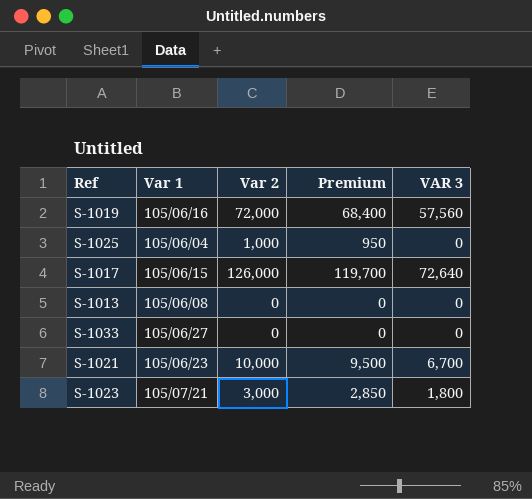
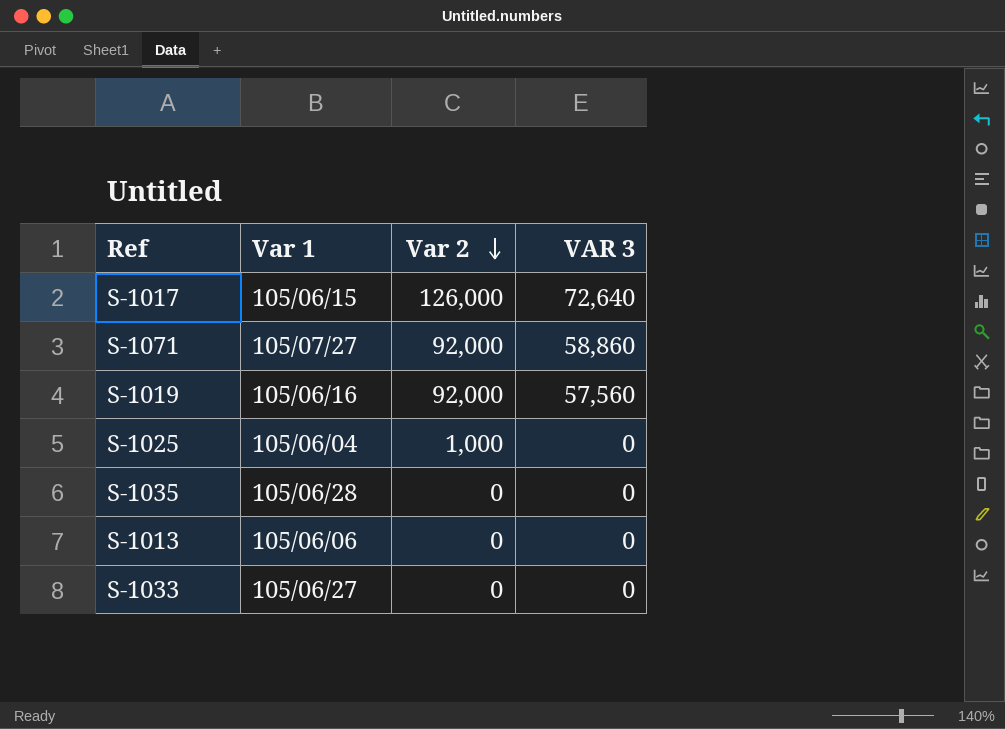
row order: none -> Var 2 descending
column Premium | formula: [Var 2] * 0.95 -> none
row S-1021: 105/06/23 | 10,000 | 9,500 | 6,700 -> none
row S-1023: 105/07/21 | 3,000 | 2,850 | 1,800 -> none
row S-1071: none -> 105/07/27 | 92,000 | 58,860
S-1019 | Var 2: 72,000 -> 92,000
row S-1035: none -> 105/06/28 | 0 | 0
S-1013 | Var 1: 105/06/08 -> 105/06/06

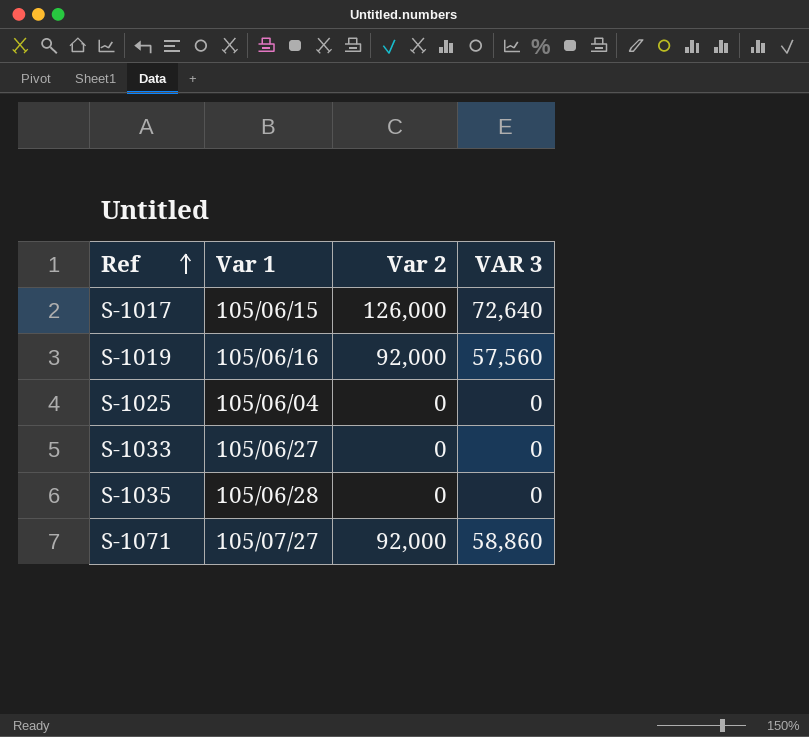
row order: Var 2 descending -> Ref ascending
row S-1013: 105/06/06 | 0 | 0 -> none
S-1025 | Var 2: 1,000 -> 0

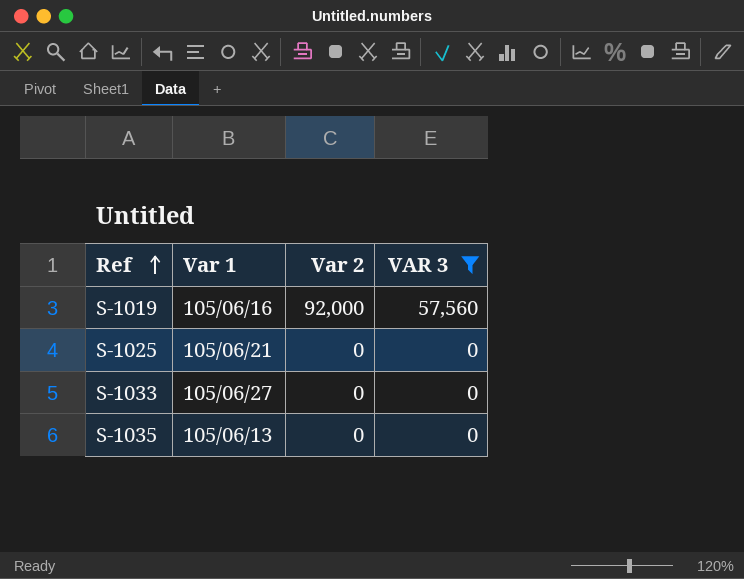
filter: none -> VAR 3 <= 57,560
S-1025 | Var 1: 105/06/04 -> 105/06/21
S-1035 | Var 1: 105/06/28 -> 105/06/13

